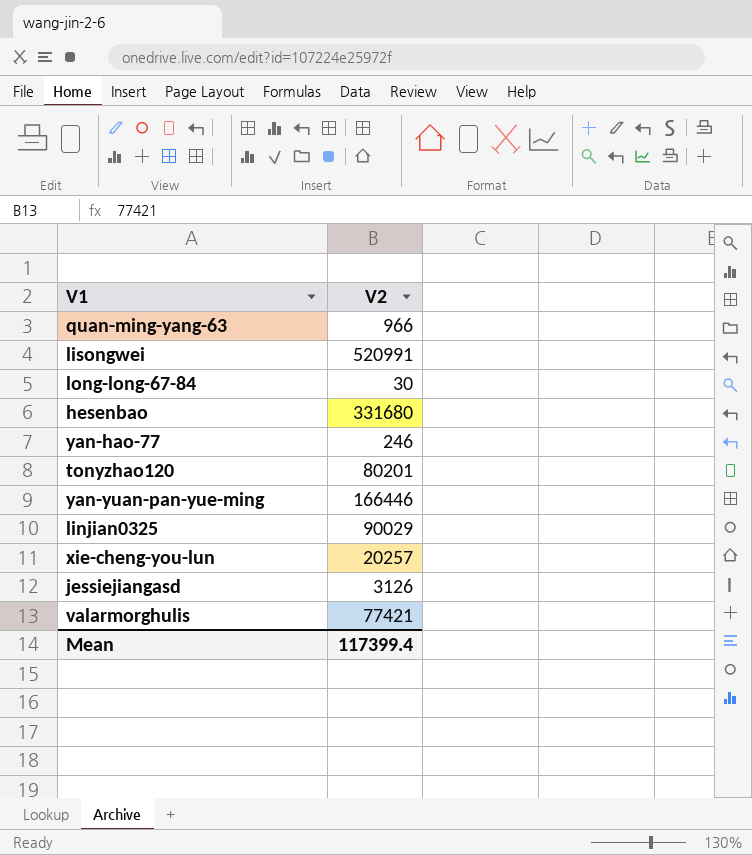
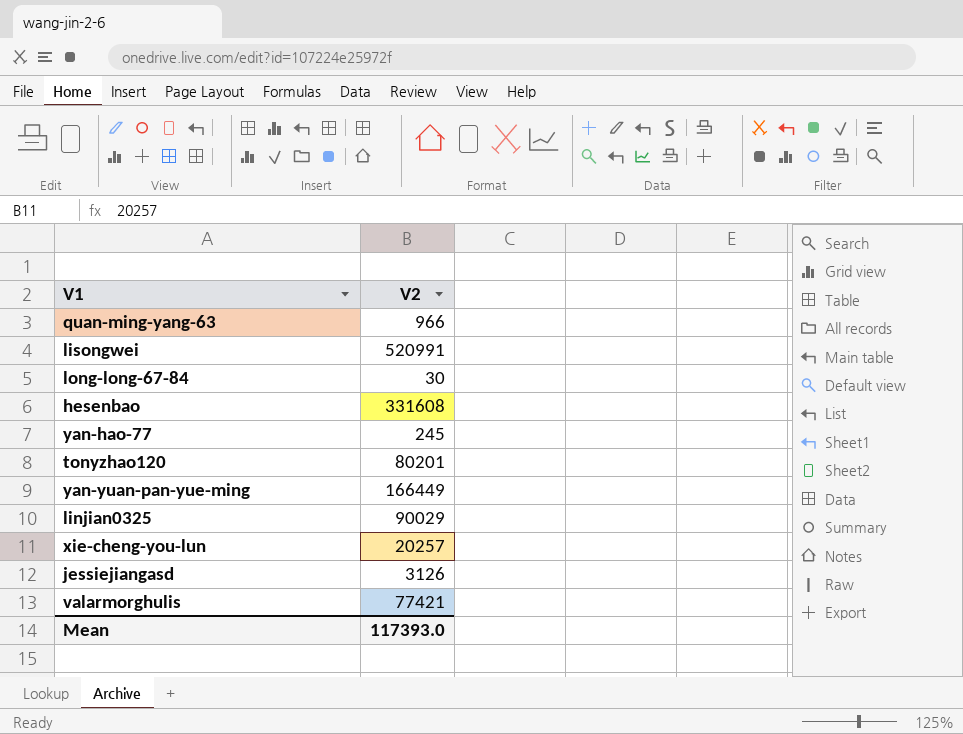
hesenbao | V2: 331680 -> 331608
yan-hao-77 | V2: 246 -> 245
yan-yuan-pan-yue-ming | V2: 166446 -> 166449
Mean | V2: 117399.4 -> 117393.0

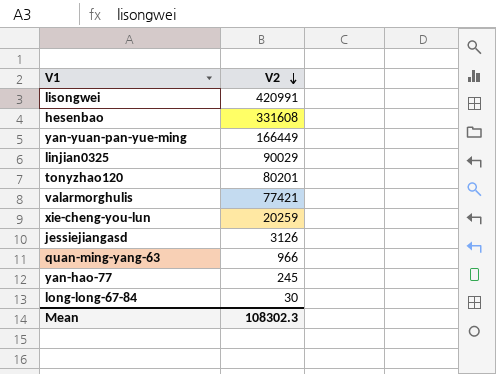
row order: none -> V2 descending
lisongwei | V2: 520991 -> 420991
xie-cheng-you-lun | V2: 20257 -> 20259
Mean | V2: 117393.0 -> 108302.3

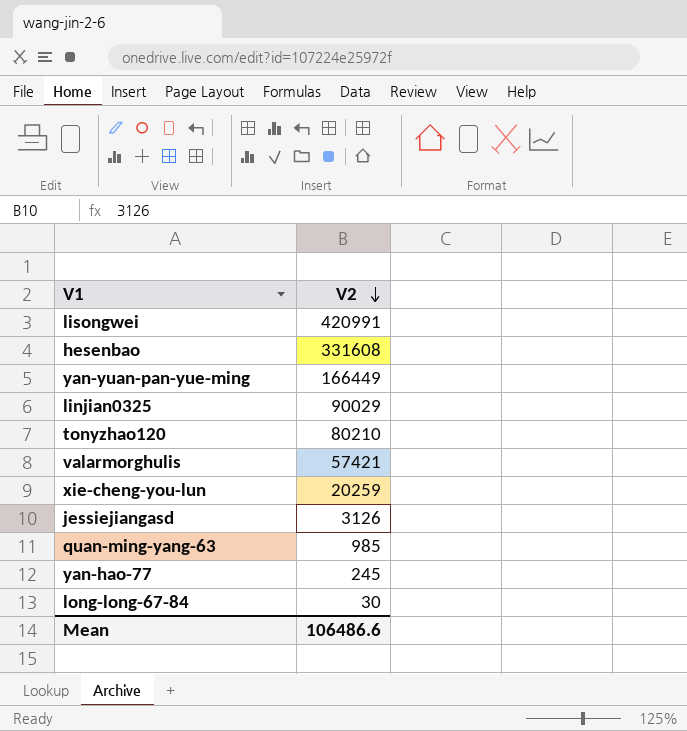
tonyzhao120 | V2: 80201 -> 80210
valarmorghulis | V2: 77421 -> 57421
quan-ming-yang-63 | V2: 966 -> 985
Mean | V2: 108302.3 -> 106486.6

